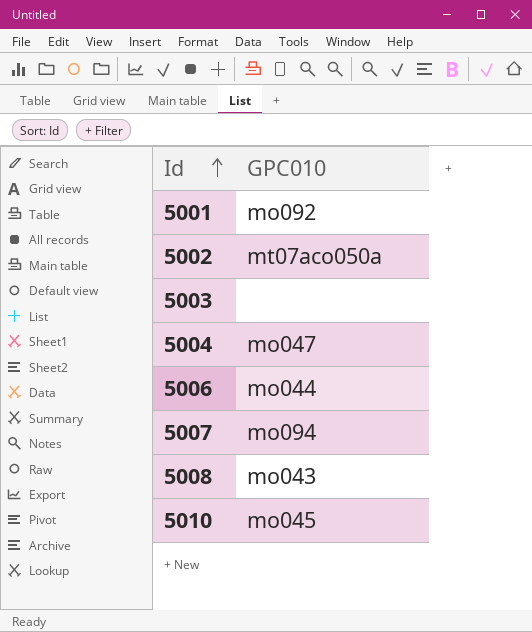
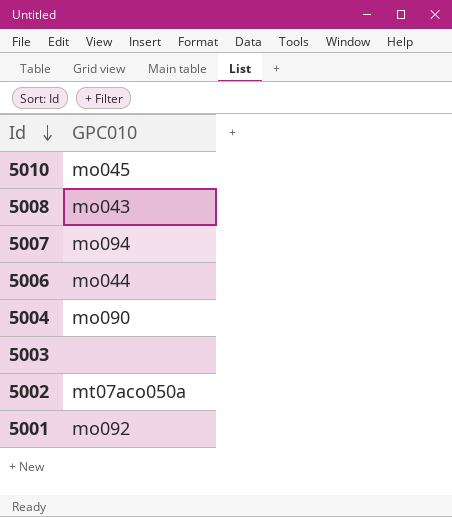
row order: Id ascending -> Id descending
5004 | GPC010: mo047 -> mo090

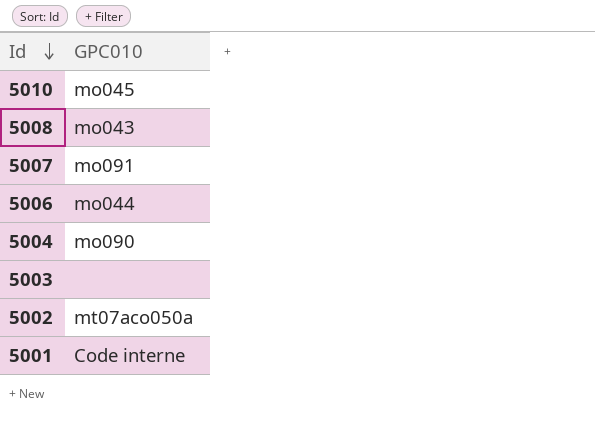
5007 | GPC010: mo094 -> mo091
5001 | GPC010: mo092 -> Code interne

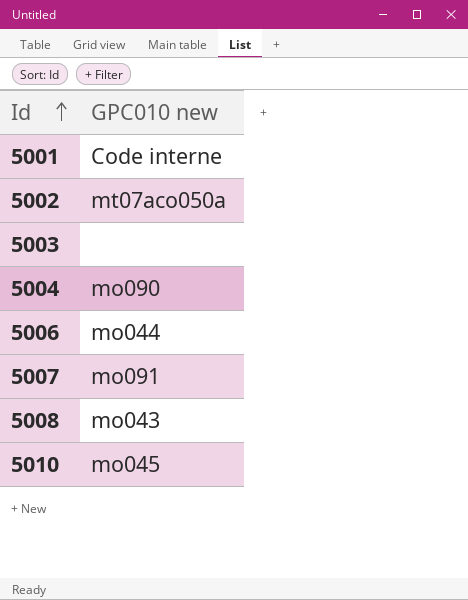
row order: Id descending -> Id ascending
column name: GPC010 -> GPC010 new

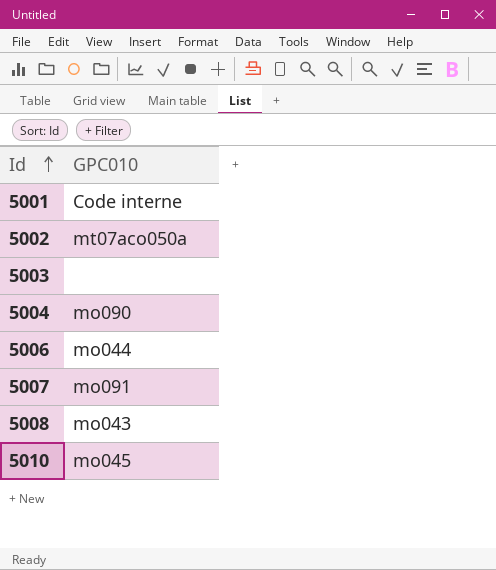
column name: GPC010 new -> GPC010

